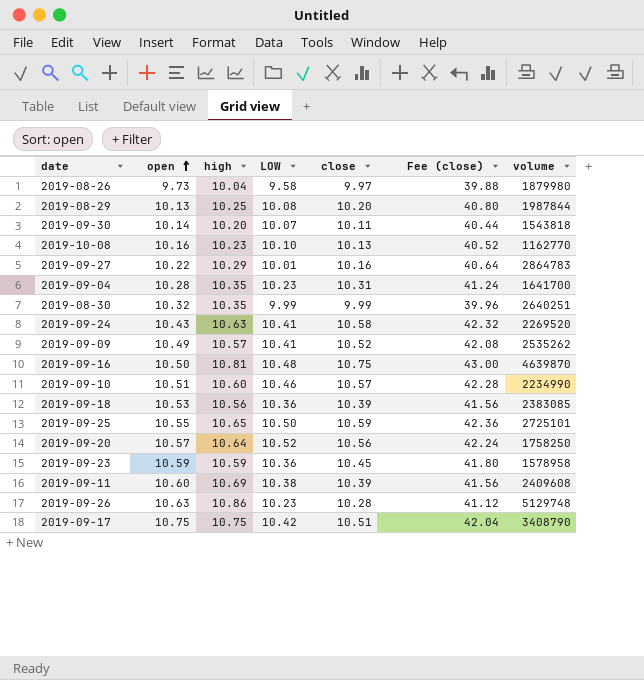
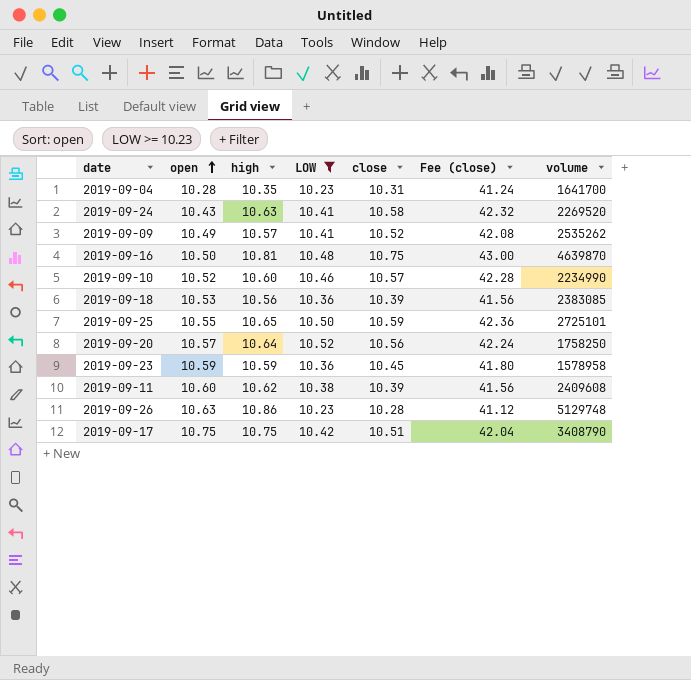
filter: none -> LOW >= 10.23
2019-09-10 | open: 10.51 -> 10.52
2019-09-11 | high: 10.69 -> 10.62

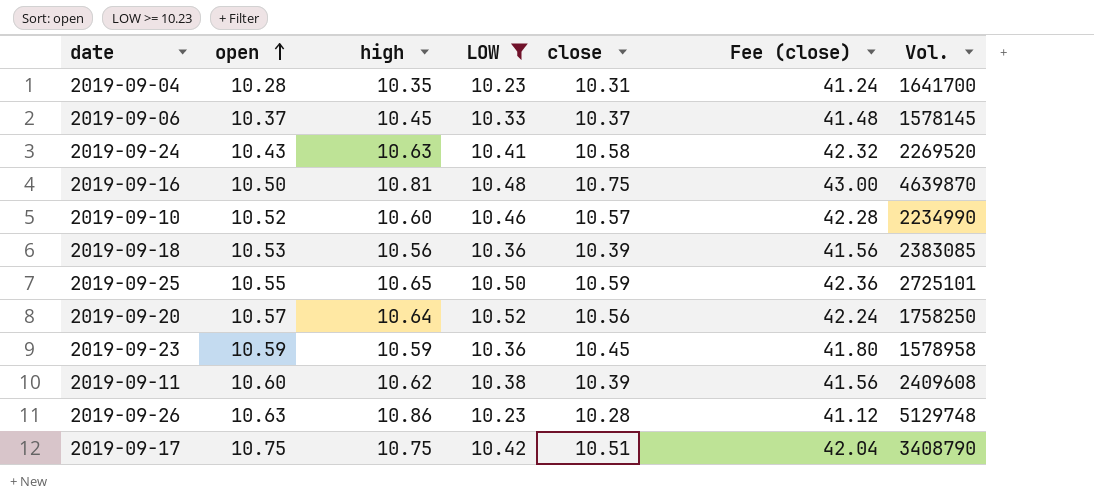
column name: volume -> Vol.
row 2019-09-09: 10.49 | 10.57 | 10.41 | 10.52 | 42.08 | 2535262 -> none
row 2019-09-06: none -> 10.37 | 10.45 | 10.33 | 10.37 | 41.48 | 1578145

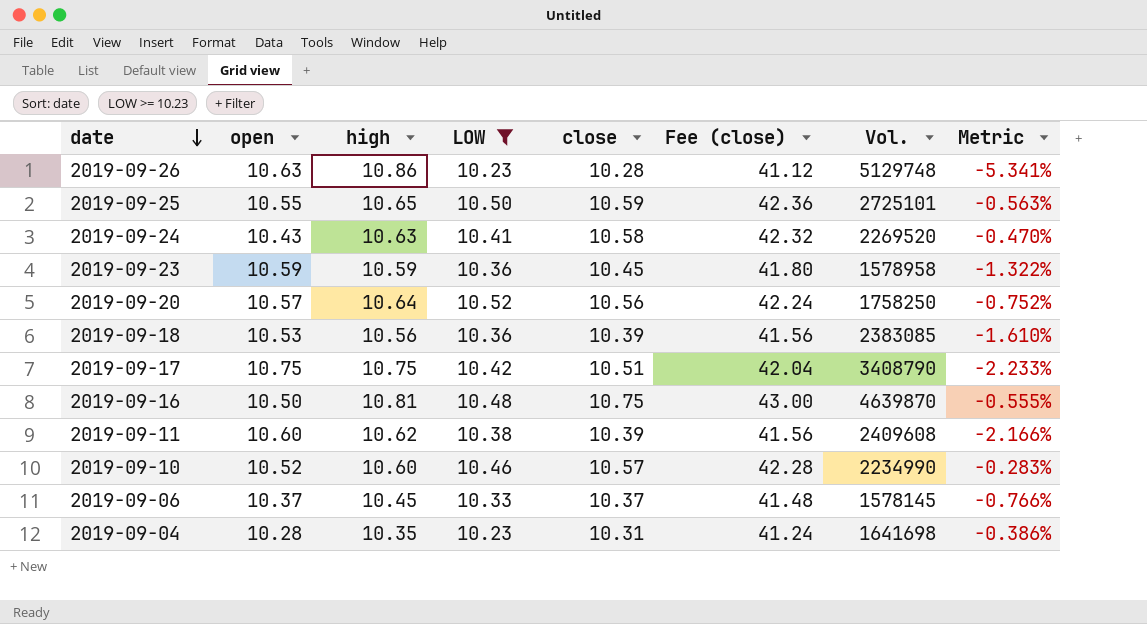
row order: open ascending -> date descending
column Metric | formula: none -> ([close] - [high]) / [high]
2019-09-04 | Vol.: 1641700 -> 1641698

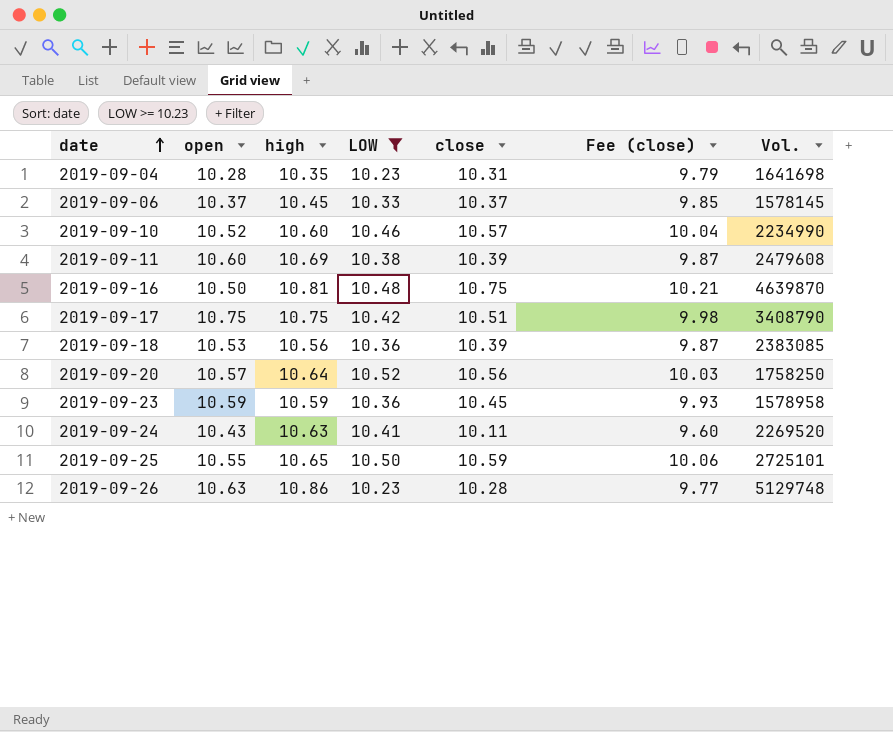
row order: date descending -> date ascending
column Metric | formula: ([close] - [high]) / [high] -> none
column Fee (close) | formula: [close] * 4 -> [close] * 0.95
2019-09-11 | high: 10.62 -> 10.69
2019-09-11 | Vol.: 2409608 -> 2479608
2019-09-24 | close: 10.58 -> 10.11

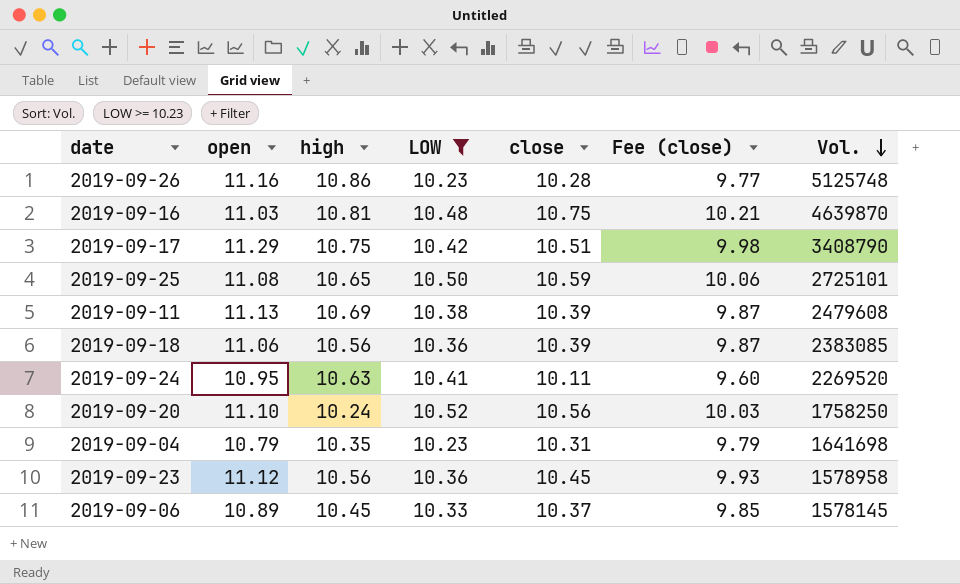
row order: date ascending -> Vol. descending
row 2019-09-10: 10.52 | 10.60 | 10.46 | 10.57 | 10.04 | 2234990 -> none
2019-09-26 | open: 10.63 -> 11.16
2019-09-26 | Vol.: 5129748 -> 5125748
2019-09-16 | open: 10.50 -> 11.03
2019-09-17 | open: 10.75 -> 11.29
2019-09-25 | open: 10.55 -> 11.08
2019-09-11 | open: 10.60 -> 11.13
2019-09-18 | open: 10.53 -> 11.06
2019-09-24 | open: 10.43 -> 10.95
2019-09-20 | open: 10.57 -> 11.10
2019-09-20 | high: 10.64 -> 10.24
2019-09-04 | open: 10.28 -> 10.79
2019-09-23 | open: 10.59 -> 11.12
2019-09-23 | high: 10.59 -> 10.56
2019-09-06 | open: 10.37 -> 10.89

